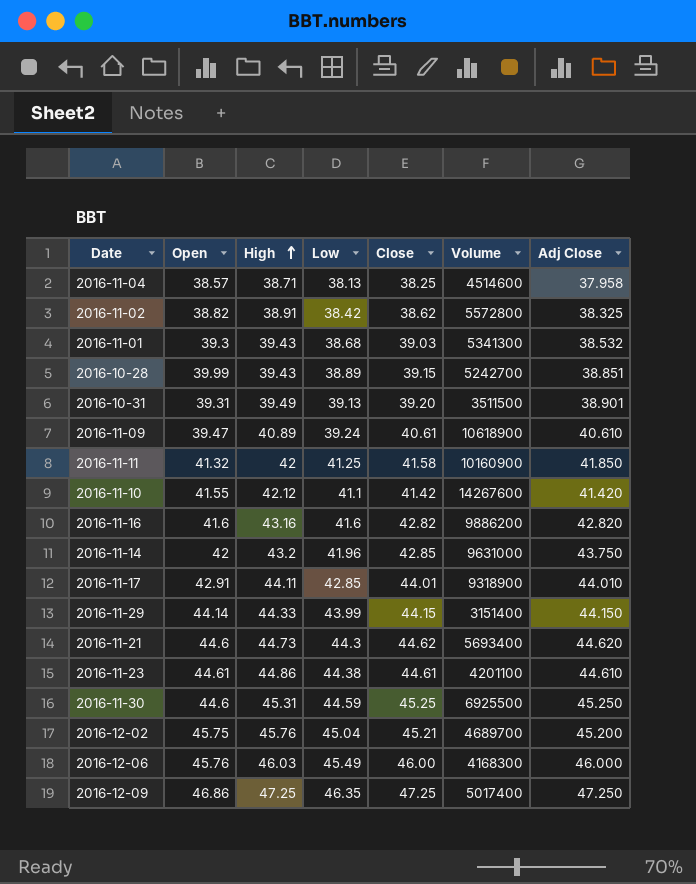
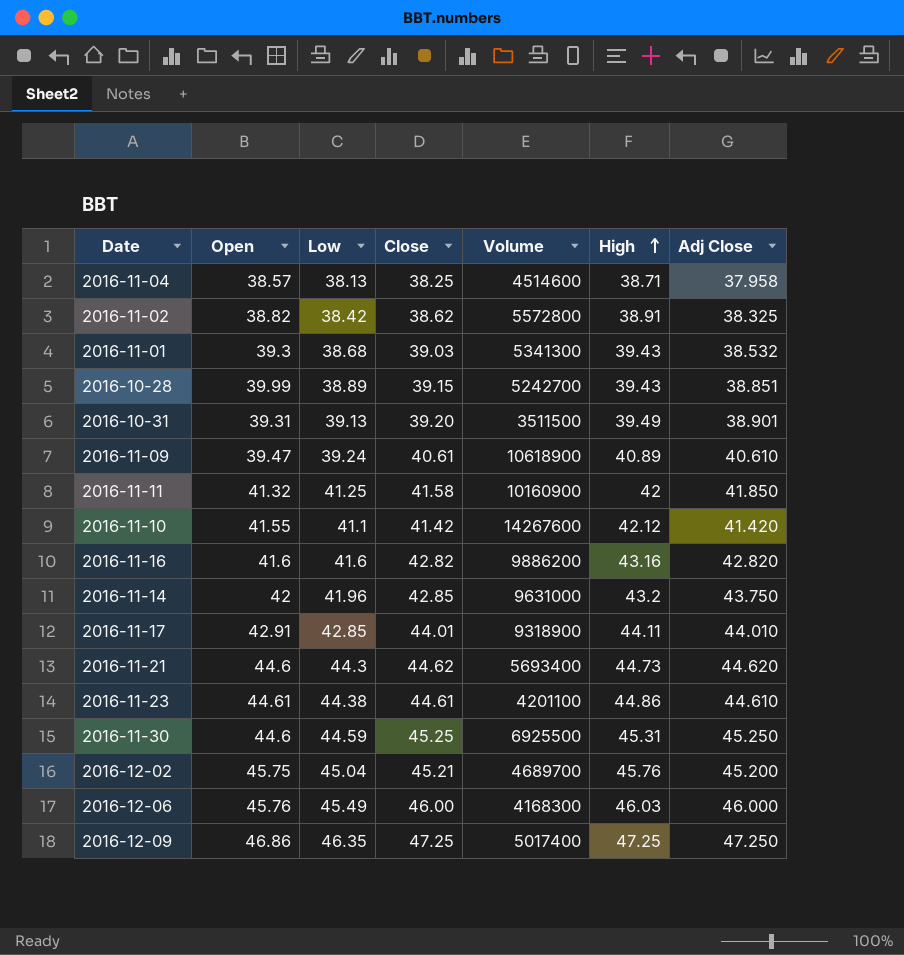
column High | position: 3 -> 6
row 2016-11-29: 44.14 | 44.33 | 43.99 | 44.15 | 3151400 | 44.150 -> none

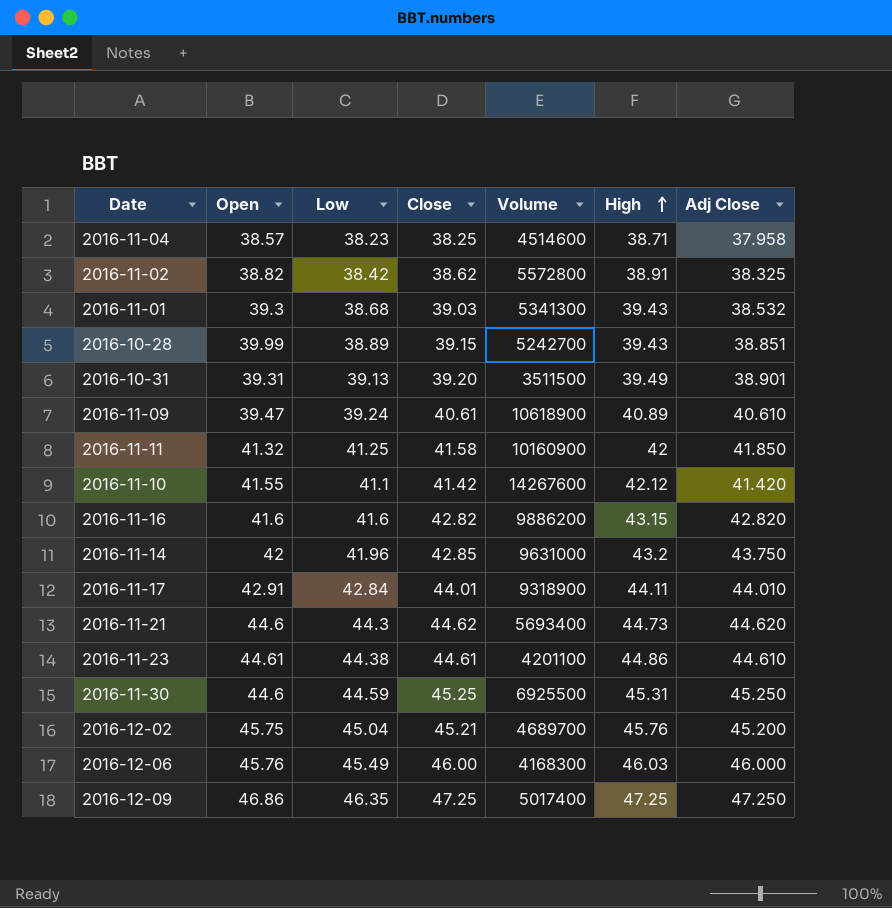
2016-11-04 | Low: 38.13 -> 38.23
2016-11-16 | High: 43.16 -> 43.15
2016-11-17 | Low: 42.85 -> 42.84

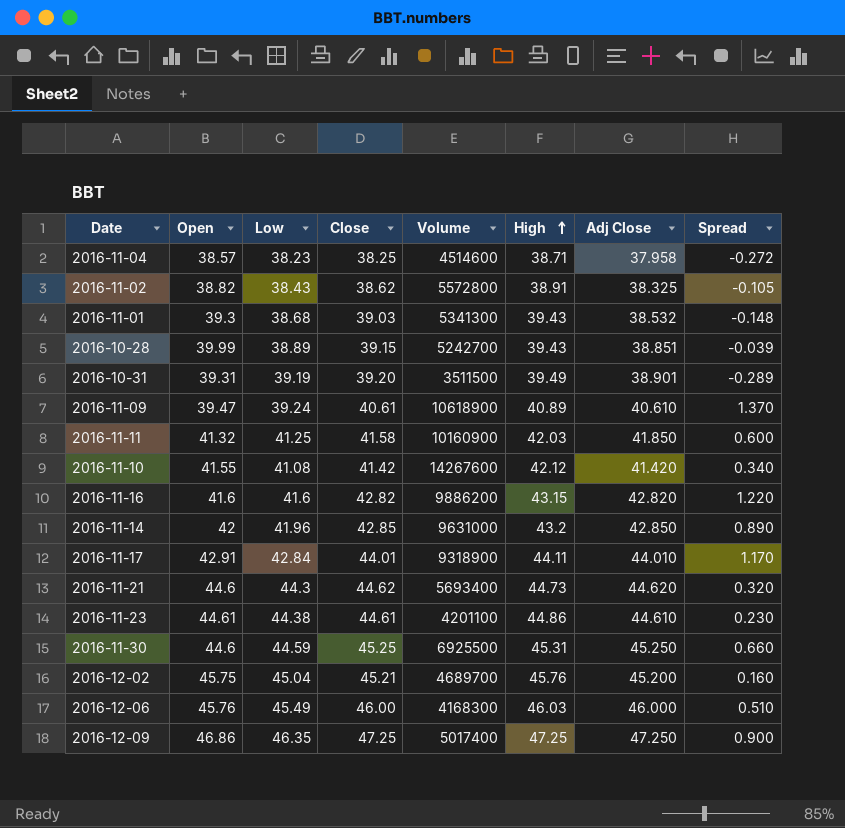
column Spread | formula: none -> [Adj Close] - [Low]
2016-11-02 | Low: 38.42 -> 38.43
2016-10-31 | Low: 39.13 -> 39.19
2016-11-11 | High: 42 -> 42.03
2016-11-10 | Low: 41.1 -> 41.08
2016-11-14 | Adj Close: 43.750 -> 42.850

